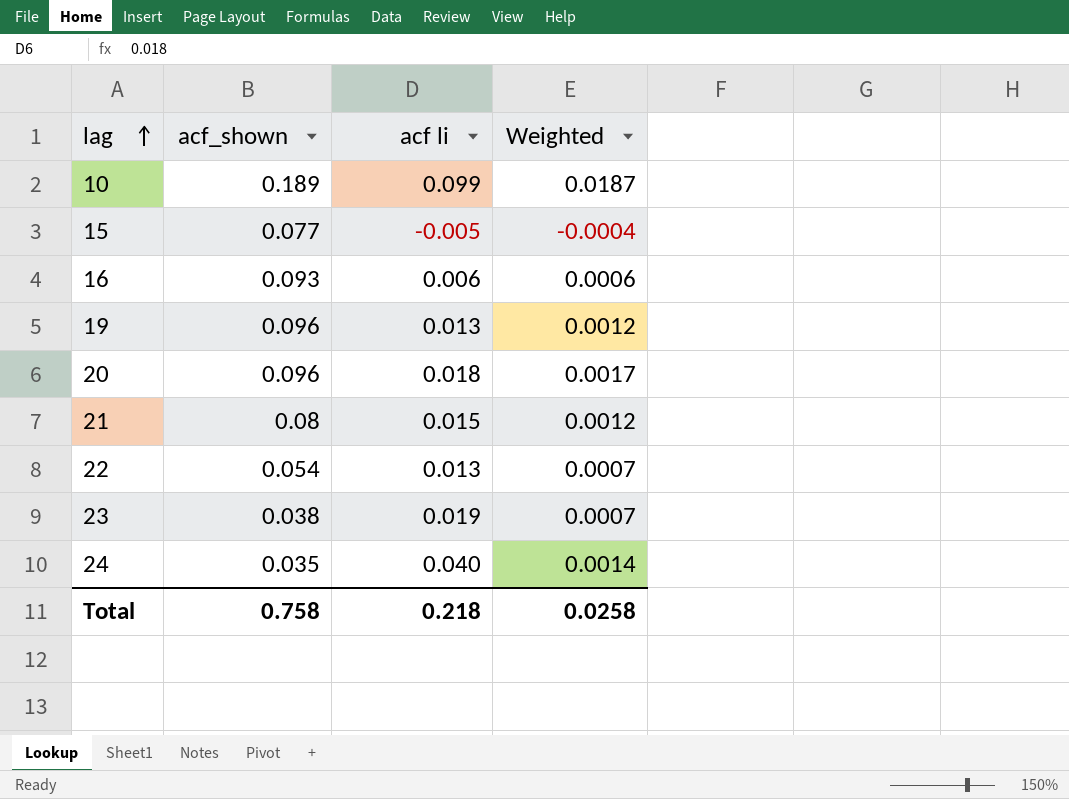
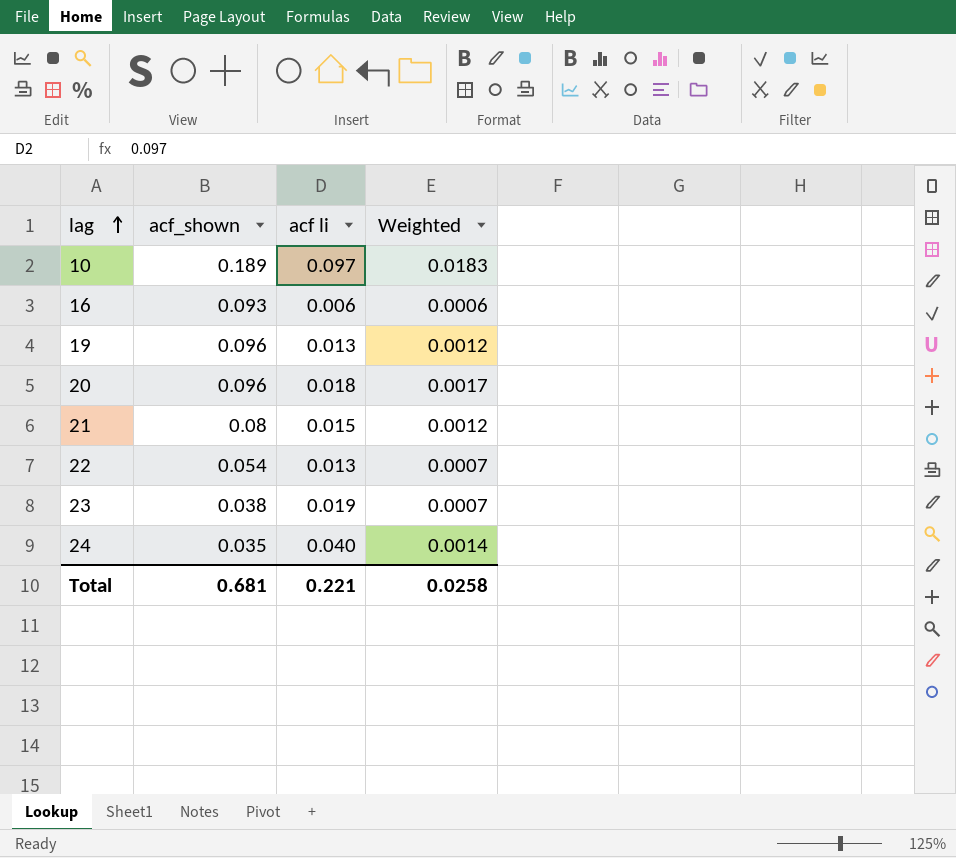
row 15: 0.077 | -0.005 | -0.0004 -> none
10 | acf li: 0.099 -> 0.097
10 | Weighted: 0.0187 -> 0.0183
Total | acf_shown: 0.758 -> 0.681
Total | acf li: 0.218 -> 0.221

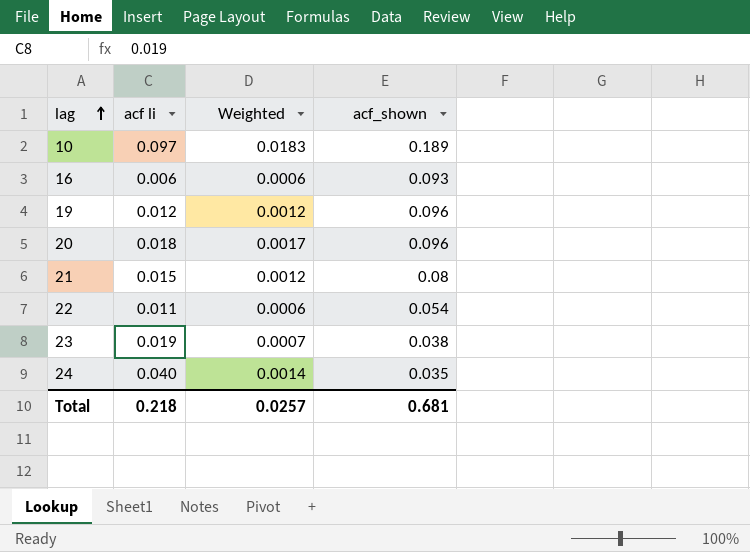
column acf_shown | position: 2 -> 4
19 | acf li: 0.013 -> 0.012
22 | acf li: 0.013 -> 0.011
22 | Weighted: 0.0007 -> 0.0006
Total | acf li: 0.221 -> 0.218
Total | Weighted: 0.0258 -> 0.0257

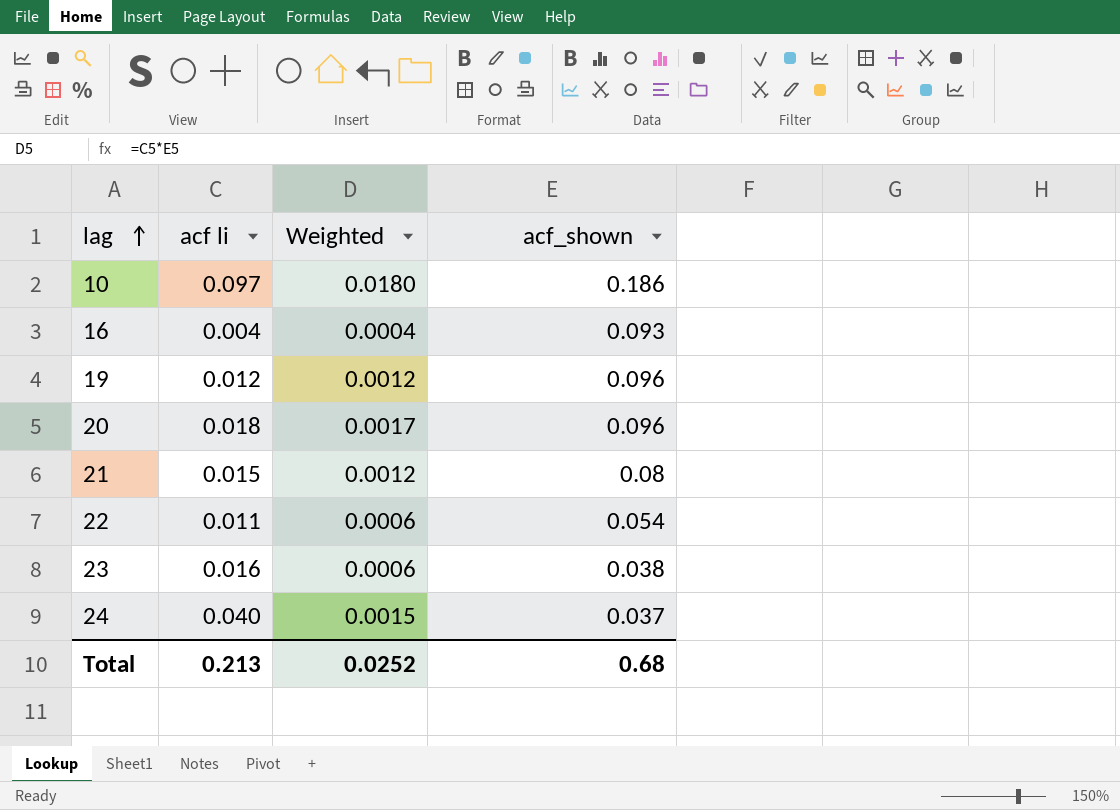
10 | Weighted: 0.0183 -> 0.0180
10 | acf_shown: 0.189 -> 0.186
16 | acf li: 0.006 -> 0.004
16 | Weighted: 0.0006 -> 0.0004
23 | acf li: 0.019 -> 0.016
23 | Weighted: 0.0007 -> 0.0006
24 | Weighted: 0.0014 -> 0.0015
24 | acf_shown: 0.035 -> 0.037
Total | acf li: 0.218 -> 0.213
Total | Weighted: 0.0257 -> 0.0252
Total | acf_shown: 0.681 -> 0.68

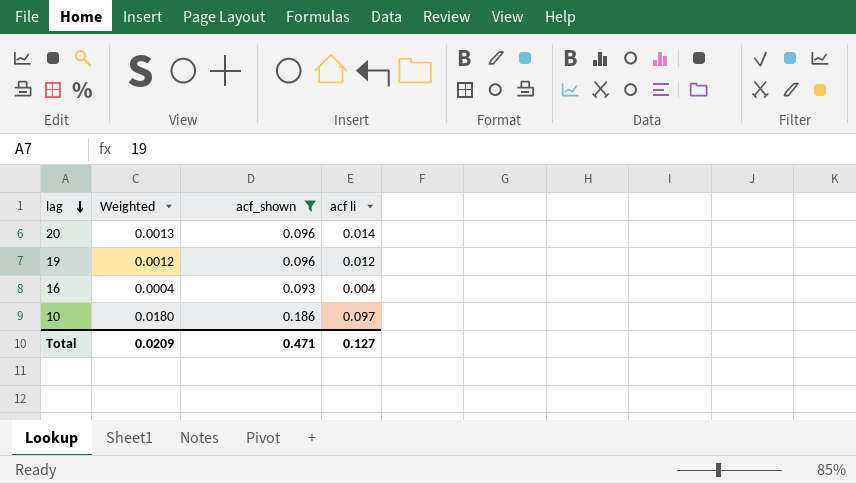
filter: none -> acf_shown >= 0.093
row order: lag ascending -> lag descending
column acf li | position: 2 -> 4
20 | Weighted: 0.0017 -> 0.0013
20 | acf li: 0.018 -> 0.014
Total | Weighted: 0.0252 -> 0.0209
Total | acf_shown: 0.68 -> 0.471
Total | acf li: 0.213 -> 0.127

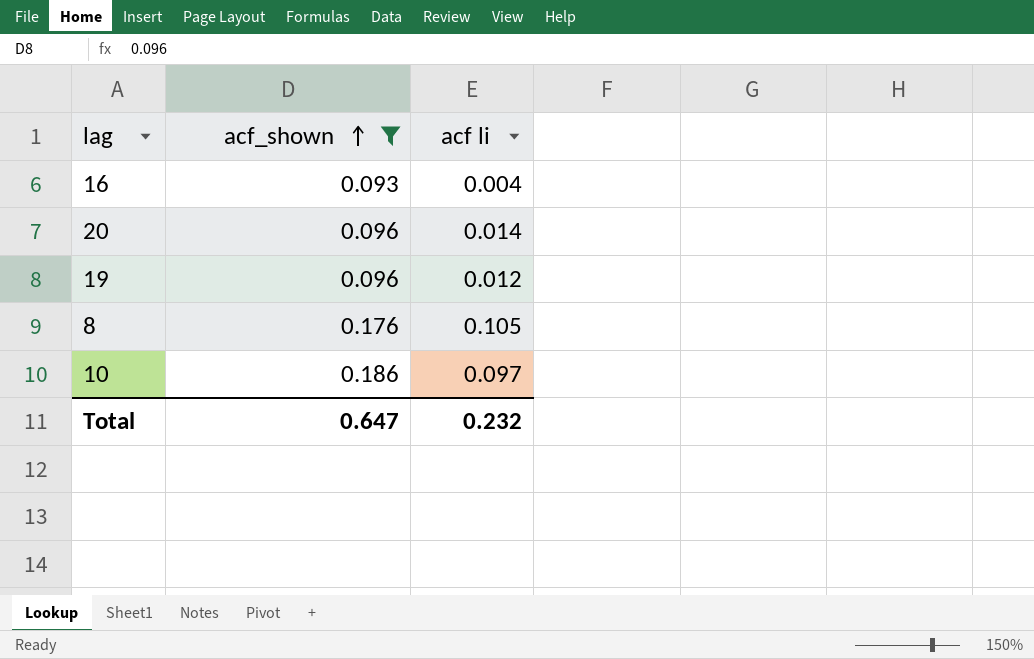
row order: lag descending -> acf_shown ascending
column Weighted | formula: [acf_shown] * [acf li] -> none
row 8: none -> 0.176 | 0.105
Total | acf_shown: 0.471 -> 0.647
Total | acf li: 0.127 -> 0.232

